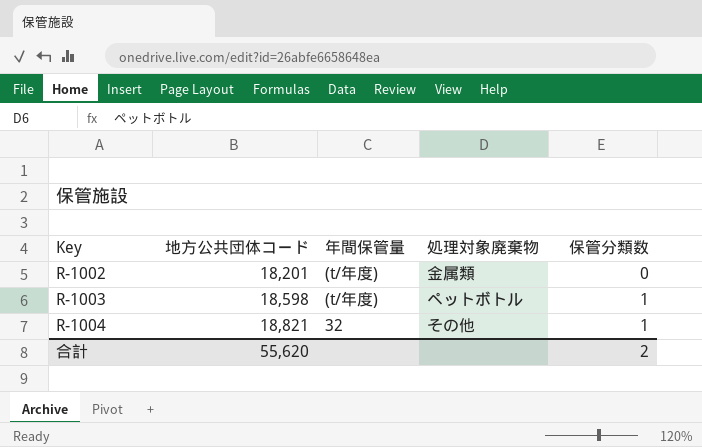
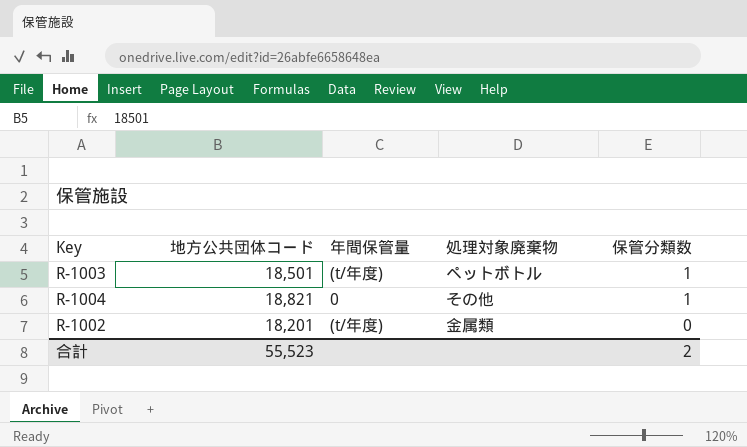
row order: Key ascending -> 保管分類数 descending
R-1003 | 地方公共団体コード: 18,598 -> 18,501
R-1004 | 年間保管量: 32 -> 0
合計 | 地方公共団体コード: 55,620 -> 55,523

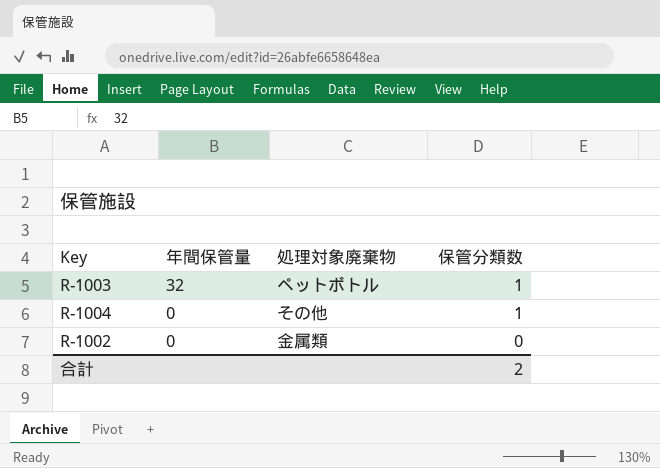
column 地方公共団体コード | position: 2 -> none
R-1003 | 年間保管量: (t/年度) -> 32
R-1002 | 年間保管量: (t/年度) -> 0

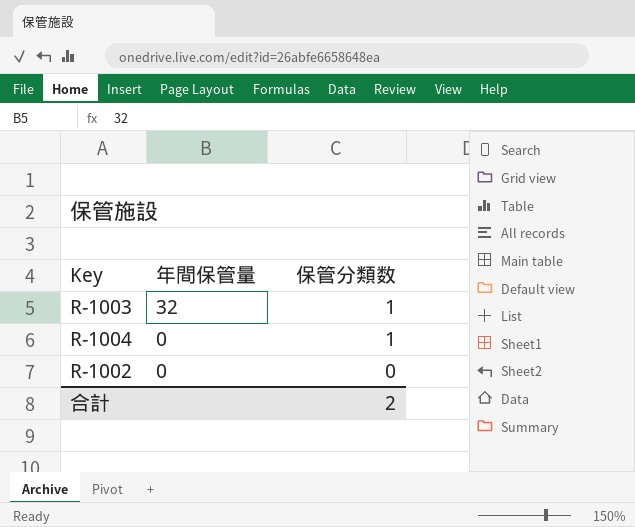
column 処理対象廃棄物 | position: 3 -> none

